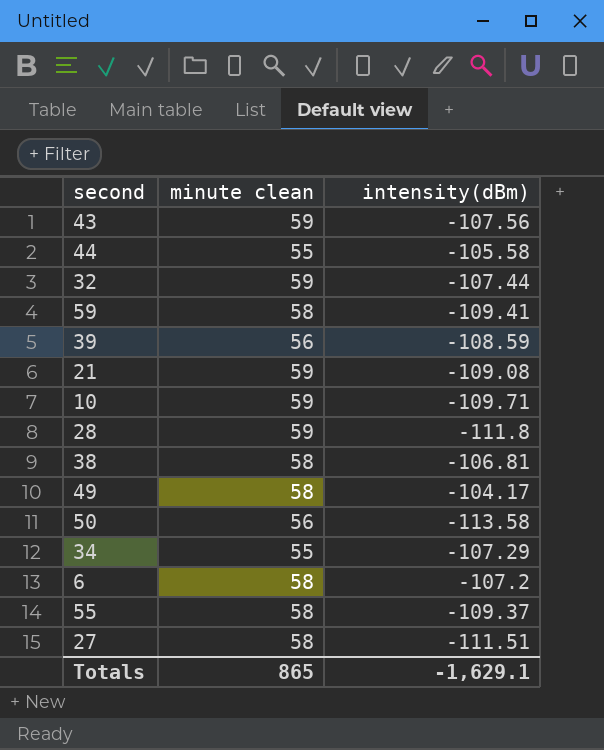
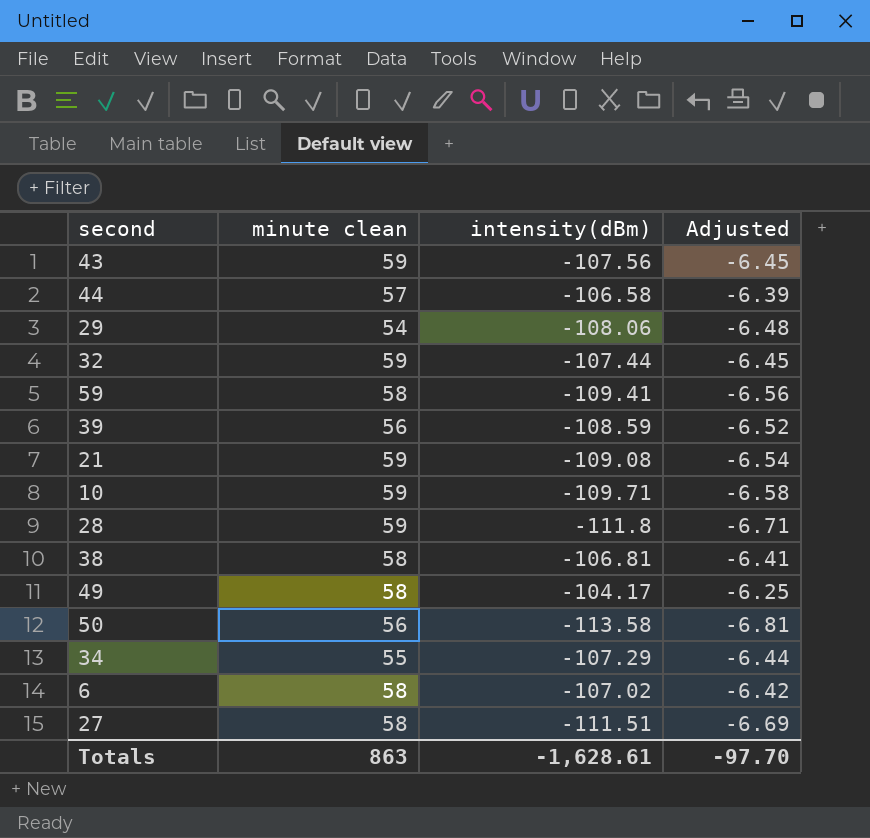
column Adjusted | formula: none -> [intensity(dBm)] * 0.06
row 55: 58 | -109.37 -> none
44 | minute clean: 55 -> 57
44 | intensity(dBm): -105.58 -> -106.58
row 29: none -> 54 | -108.06 | -6.48
6 | intensity(dBm): -107.2 -> -107.02
Totals | minute clean: 865 -> 863
Totals | intensity(dBm): -1,629.1 -> -1,628.61

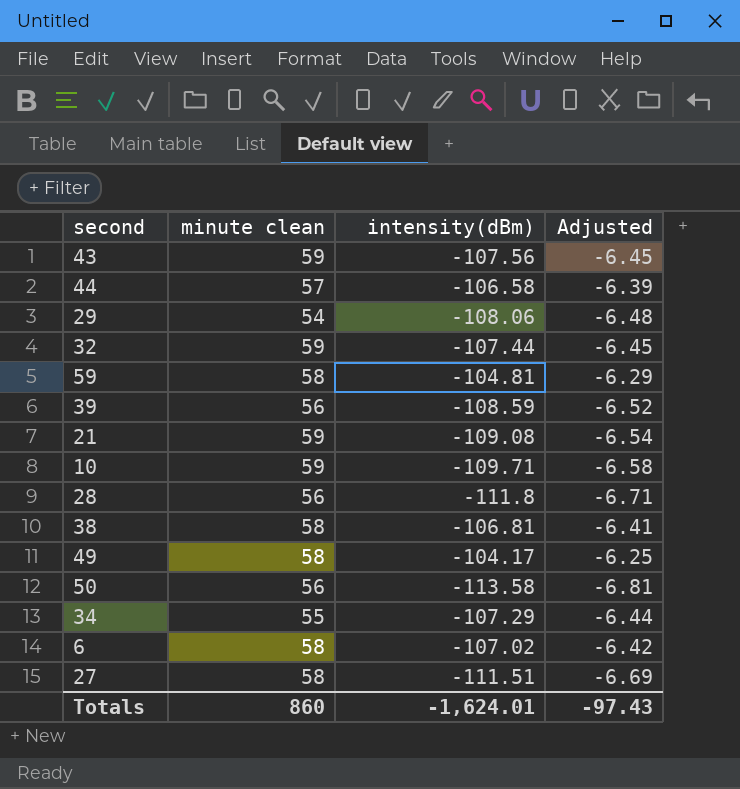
59 | intensity(dBm): -109.41 -> -104.81
59 | Adjusted: -6.56 -> -6.29
28 | minute clean: 59 -> 56
Totals | minute clean: 863 -> 860
Totals | intensity(dBm): -1,628.61 -> -1,624.01
Totals | Adjusted: -97.70 -> -97.43

